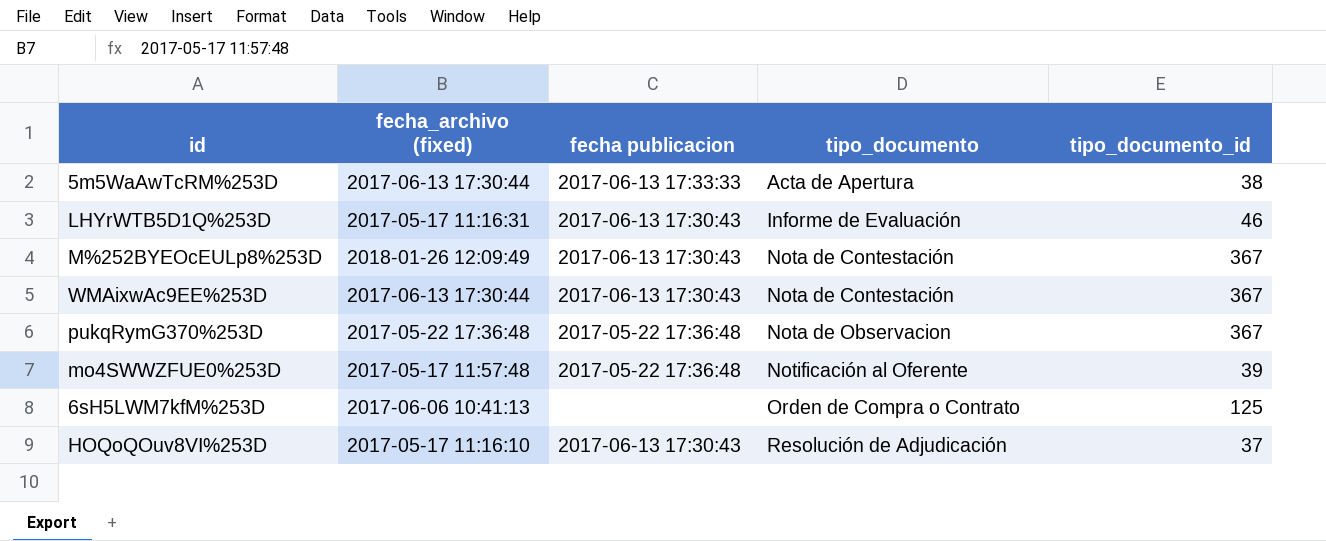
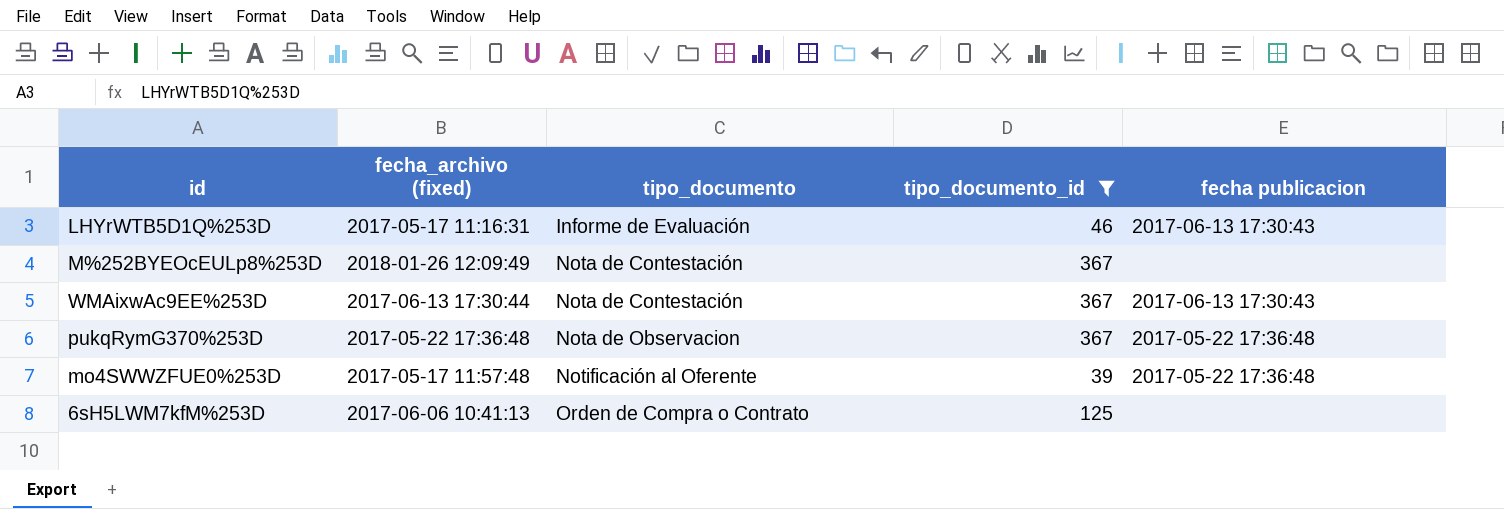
filter: none -> tipo_documento_id >= 39
column fecha publicacion | position: 3 -> 5
M%252BYEOcEULp8%253D | fecha publicacion: 2017-06-13 17:30:43 -> none

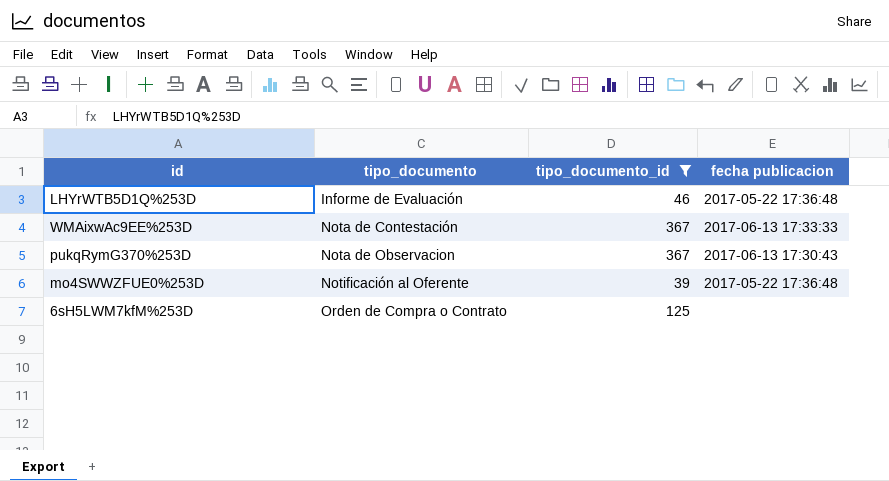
column fecha_archivo (fixed) | position: 2 -> none
row M%252BYEOcEULp8%253D: 2018-01-26 12:09:49 | Nota de Contestación | 367 | none -> none
LHYrWTB5D1Q%253D | fecha publicacion: 2017-06-13 17:30:43 -> 2017-05-22 17:36:48
WMAixwAc9EE%253D | fecha publicacion: 2017-06-13 17:30:43 -> 2017-06-13 17:33:33
pukqRymG370%253D | fecha publicacion: 2017-05-22 17:36:48 -> 2017-06-13 17:30:43

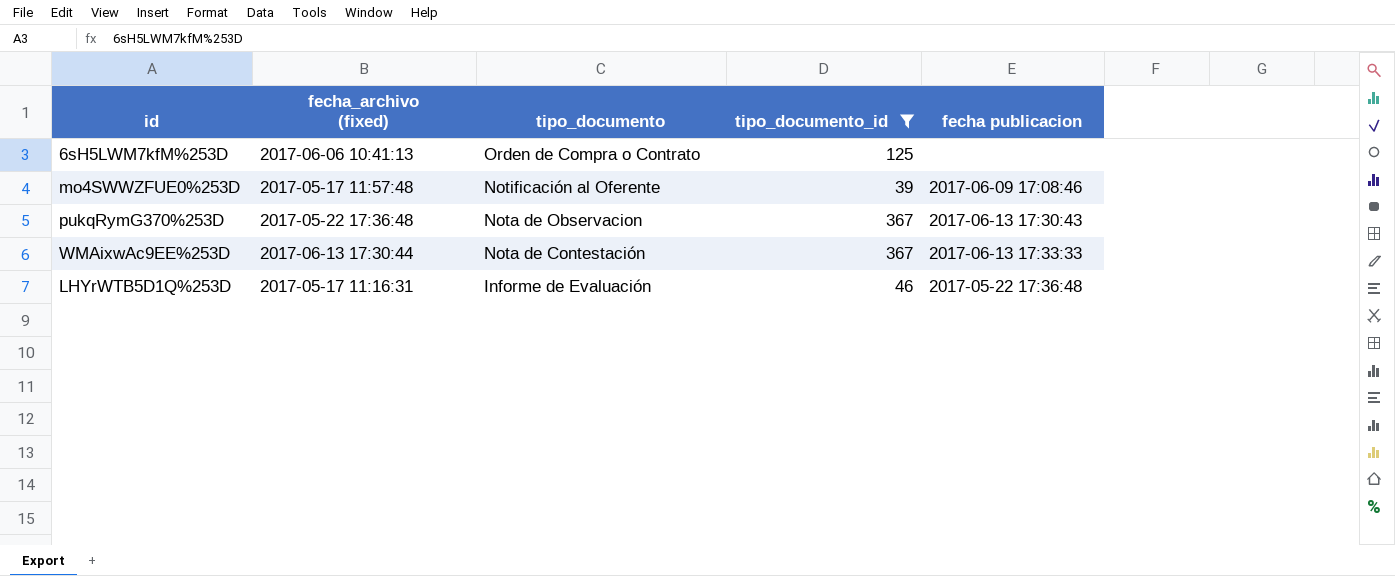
row order: tipo_documento ascending -> tipo_documento descending
column fecha_archivo (fixed) | position: none -> 2
mo4SWWZFUE0%253D | fecha publicacion: 2017-05-22 17:36:48 -> 2017-06-09 17:08:46

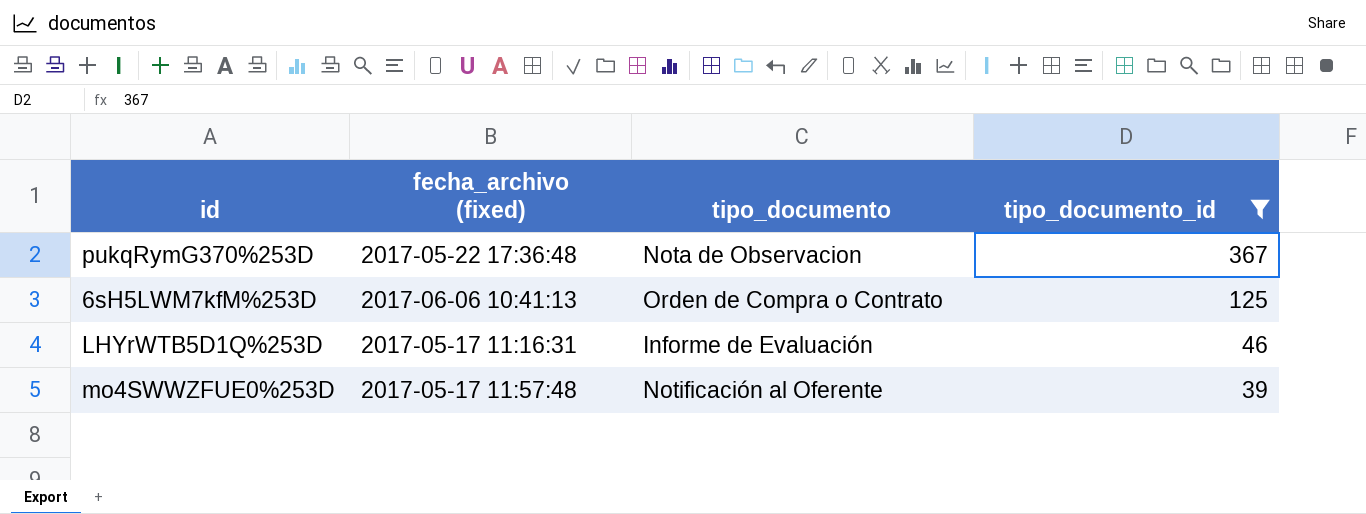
row order: tipo_documento descending -> tipo_documento_id descending
column fecha publicacion | position: 5 -> none
row WMAixwAc9EE%253D: 2017-06-13 17:30:44 | Nota de Contestación | 367 | 2017-06-13 17:33:33 -> none

